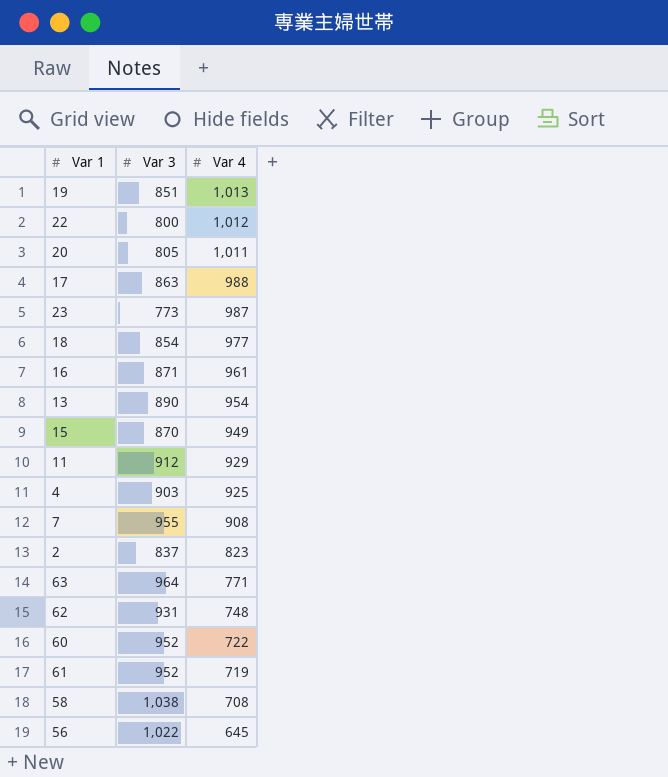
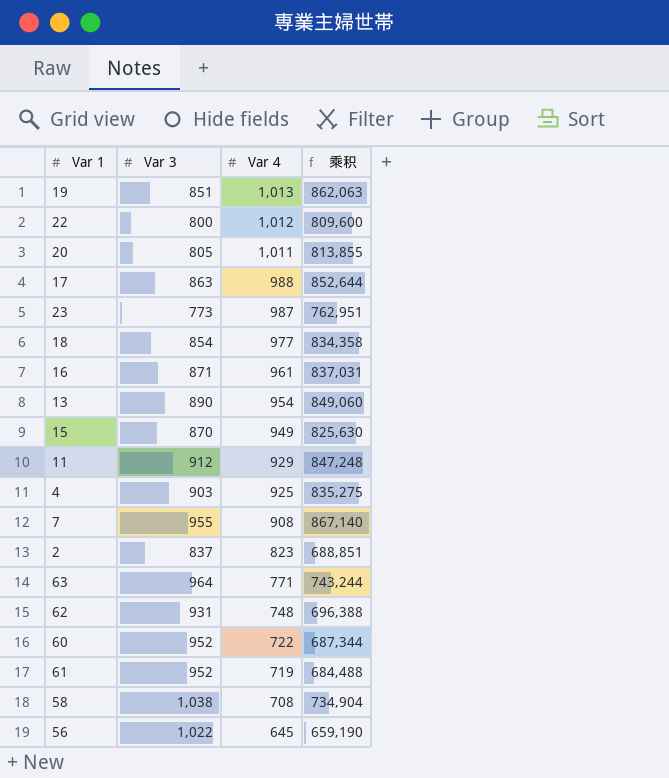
column 乘积 | formula: none -> [Var 3] * [Var 4]

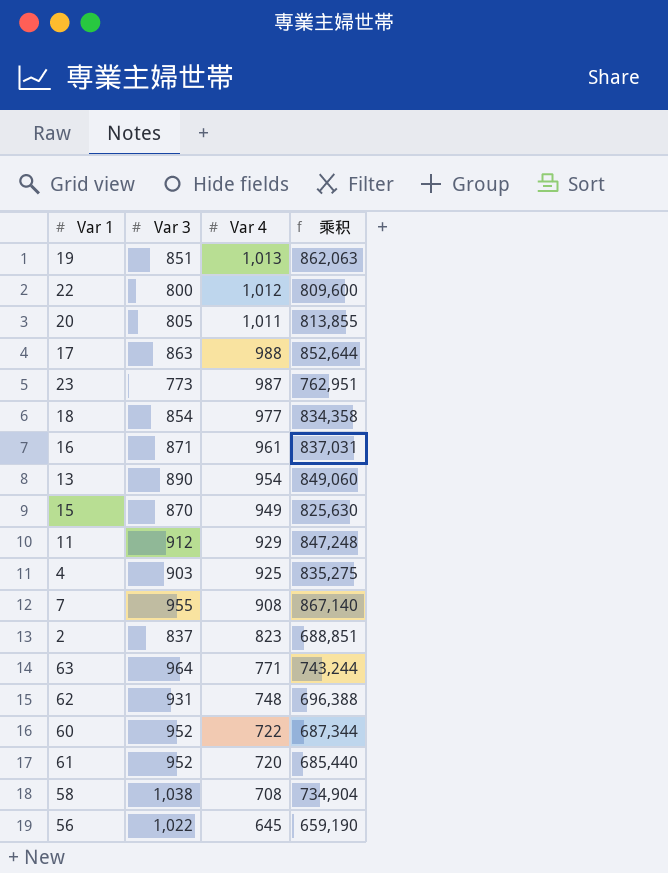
61 | Var 4: 719 -> 720
61 | 乘积: 684,488 -> 685,440

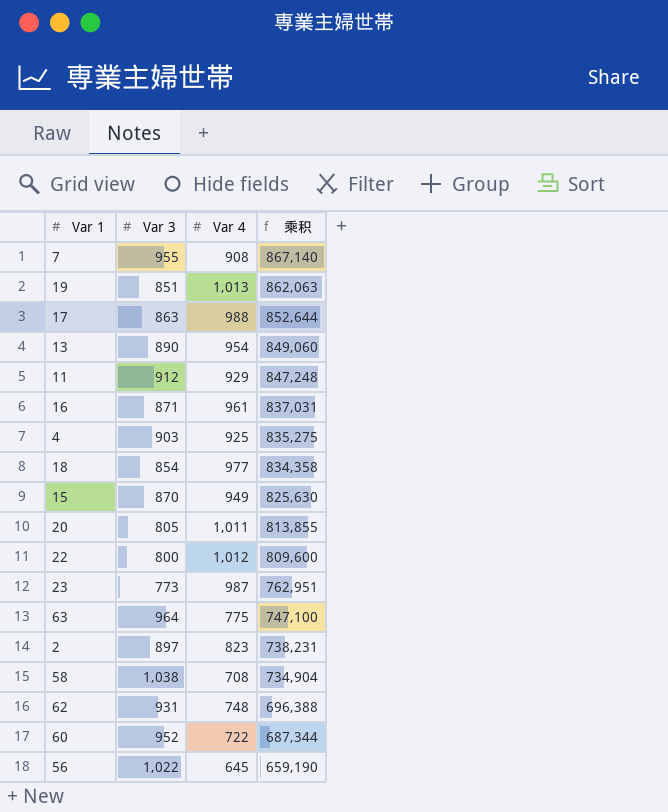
row order: Var 4 descending -> 乘积 descending
row 61: 952 | 720 | 685,440 -> none
63 | Var 4: 771 -> 775
63 | 乘积: 743,244 -> 747,100
2 | Var 3: 837 -> 897
2 | 乘积: 688,851 -> 738,231

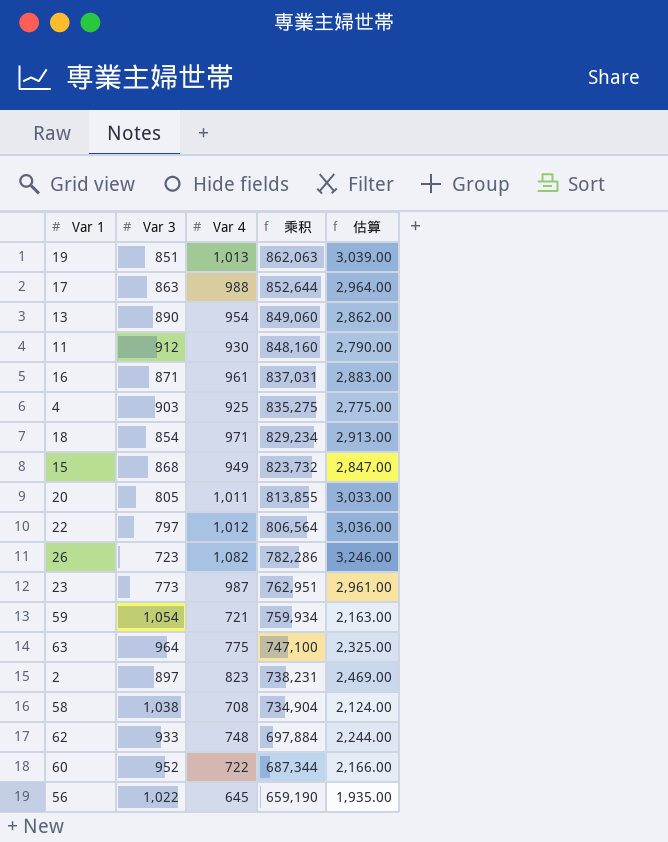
column 估算 | formula: none -> [Var 4] * 3
row 7: 955 | 908 | 867,140 -> none
11 | Var 4: 929 -> 930
11 | 乘积: 847,248 -> 848,160
18 | Var 4: 977 -> 971
18 | 乘积: 834,358 -> 829,234
15 | Var 3: 870 -> 868
15 | 乘积: 825,630 -> 823,732
22 | Var 3: 800 -> 797
22 | 乘积: 809,600 -> 806,564
row 26: none -> 723 | 1,082 | 782,286 | 3,246.00
row 59: none -> 1,054 | 721 | 759,934 | 2,163.00
62 | Var 3: 931 -> 933
62 | 乘积: 696,388 -> 697,884

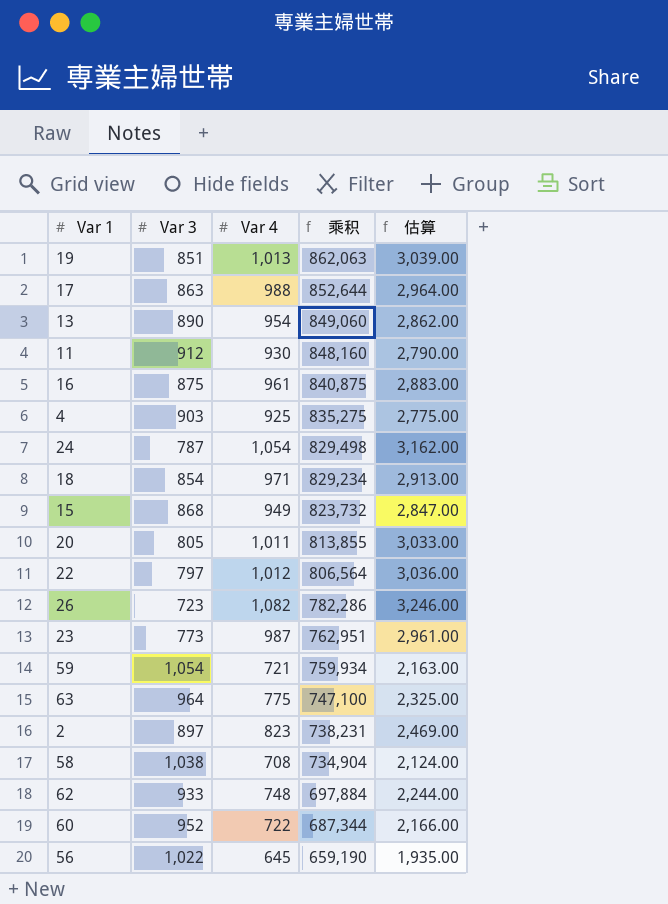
16 | Var 3: 871 -> 875
16 | 乘积: 837,031 -> 840,875
row 24: none -> 787 | 1,054 | 829,498 | 3,162.00

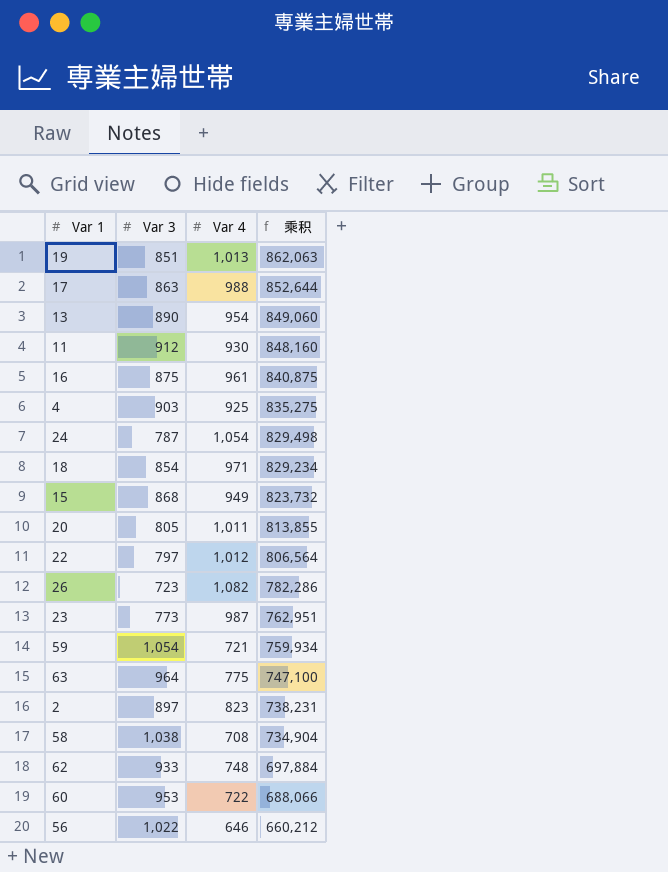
column 估算 | formula: [Var 4] * 3 -> none
60 | Var 3: 952 -> 953
60 | 乘积: 687,344 -> 688,066
56 | Var 4: 645 -> 646
56 | 乘积: 659,190 -> 660,212

